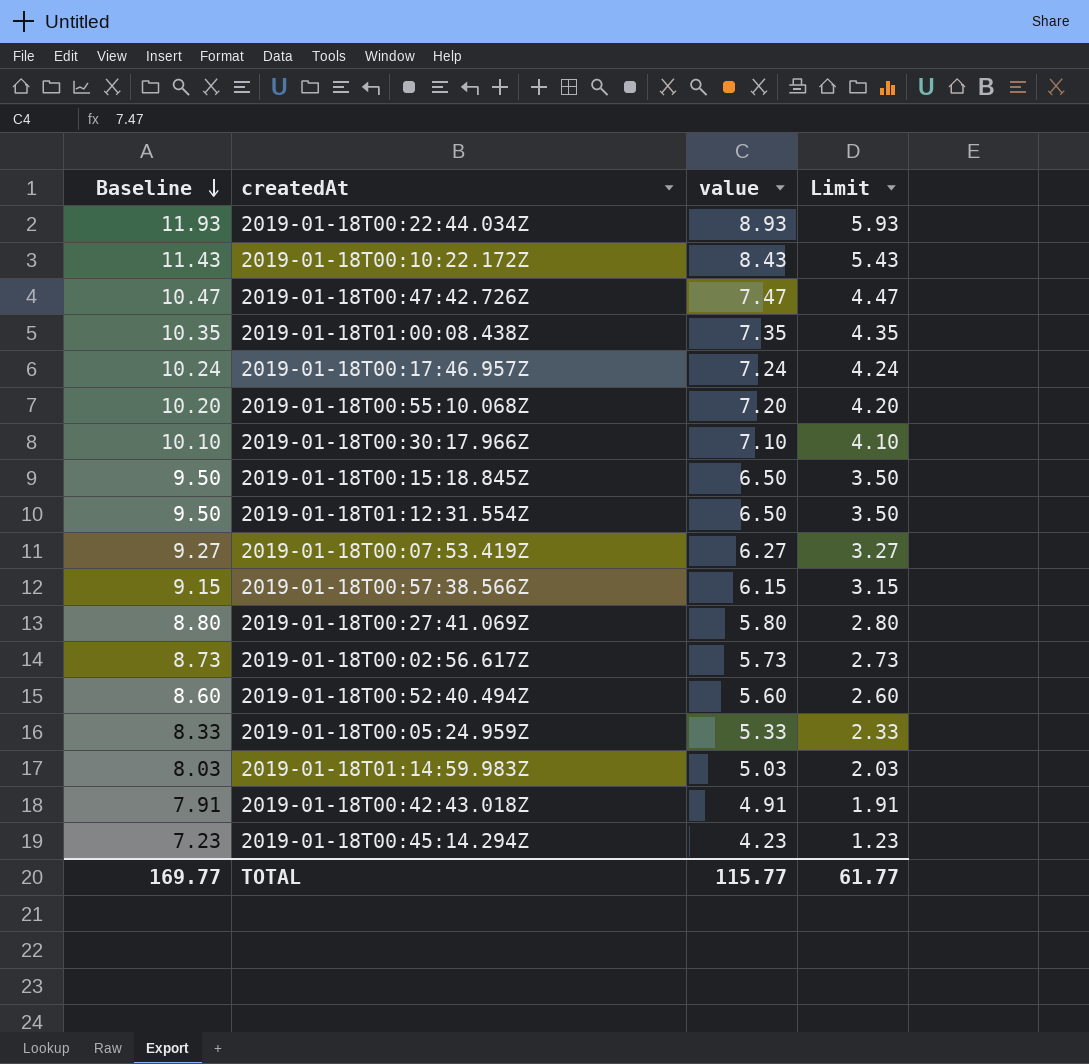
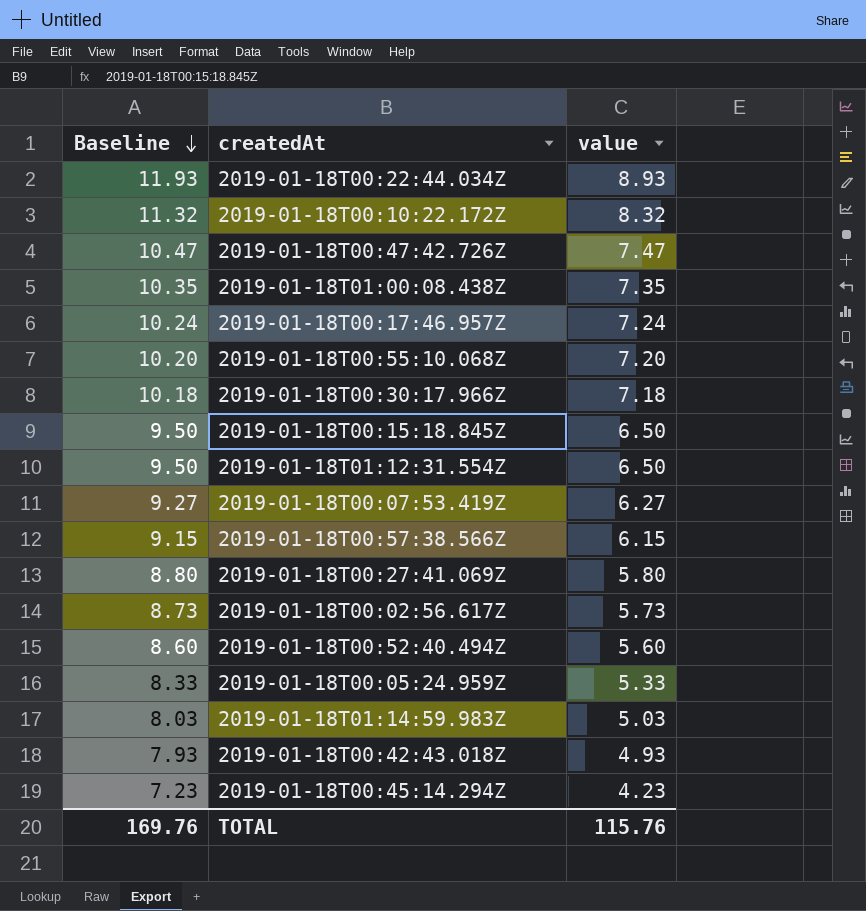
column Limit | formula: [value] - 3 -> none
2019-01-18T00:10:22.172Z | Baseline: 11.43 -> 11.32
2019-01-18T00:10:22.172Z | value: 8.43 -> 8.32
2019-01-18T00:30:17.966Z | Baseline: 10.10 -> 10.18
2019-01-18T00:30:17.966Z | value: 7.10 -> 7.18
2019-01-18T00:42:43.018Z | Baseline: 7.91 -> 7.93
2019-01-18T00:42:43.018Z | value: 4.91 -> 4.93
TOTAL | Baseline: 169.77 -> 169.76
TOTAL | value: 115.77 -> 115.76

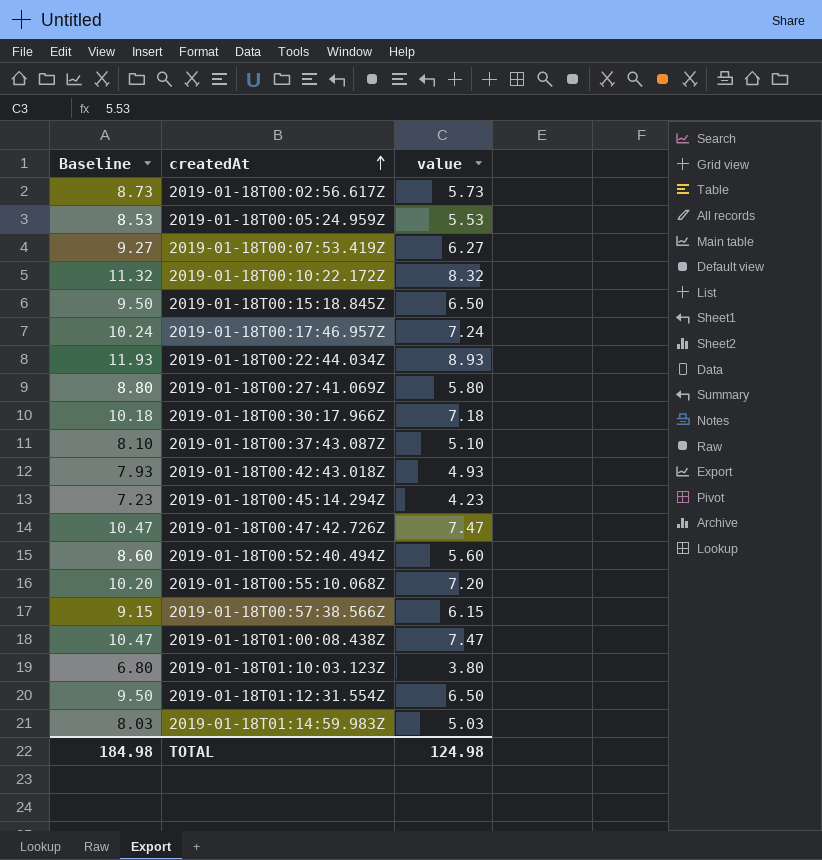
row order: Baseline descending -> createdAt ascending
2019-01-18T00:05:24.959Z | Baseline: 8.33 -> 8.53
2019-01-18T00:05:24.959Z | value: 5.33 -> 5.53
row 2019-01-18T00:37:43.087Z: none -> 8.10 | 5.10
2019-01-18T01:00:08.438Z | Baseline: 10.35 -> 10.47
2019-01-18T01:00:08.438Z | value: 7.35 -> 7.47
row 2019-01-18T01:10:03.123Z: none -> 6.80 | 3.80
TOTAL | Baseline: 169.76 -> 184.98
TOTAL | value: 115.76 -> 124.98

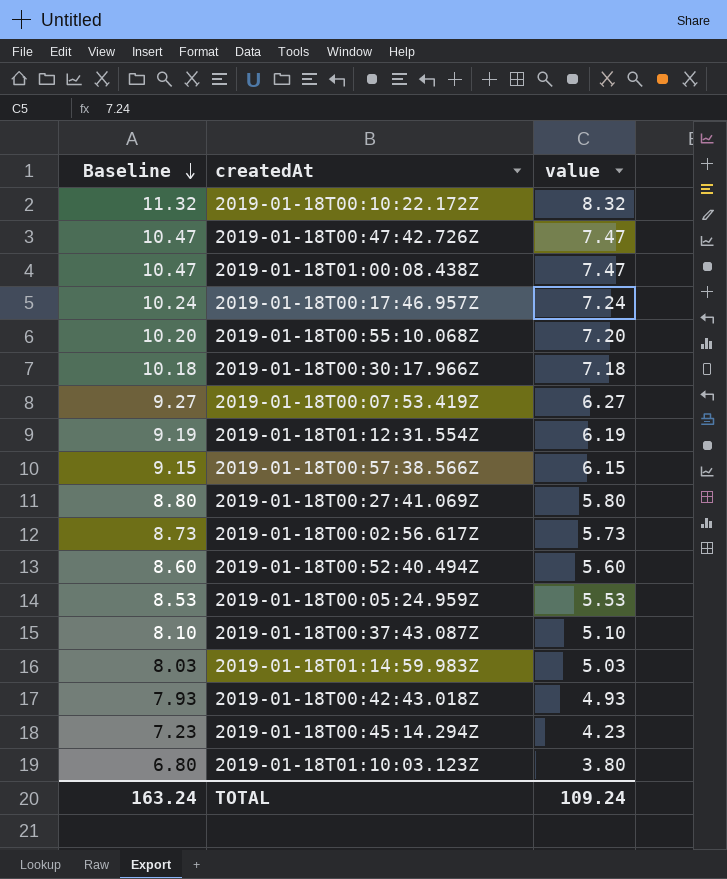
row order: createdAt ascending -> Baseline descending
row 2019-01-18T00:15:18.845Z: 9.50 | 6.50 -> none
row 2019-01-18T00:22:44.034Z: 11.93 | 8.93 -> none
2019-01-18T01:12:31.554Z | Baseline: 9.50 -> 9.19
2019-01-18T01:12:31.554Z | value: 6.50 -> 6.19
TOTAL | Baseline: 184.98 -> 163.24
TOTAL | value: 124.98 -> 109.24

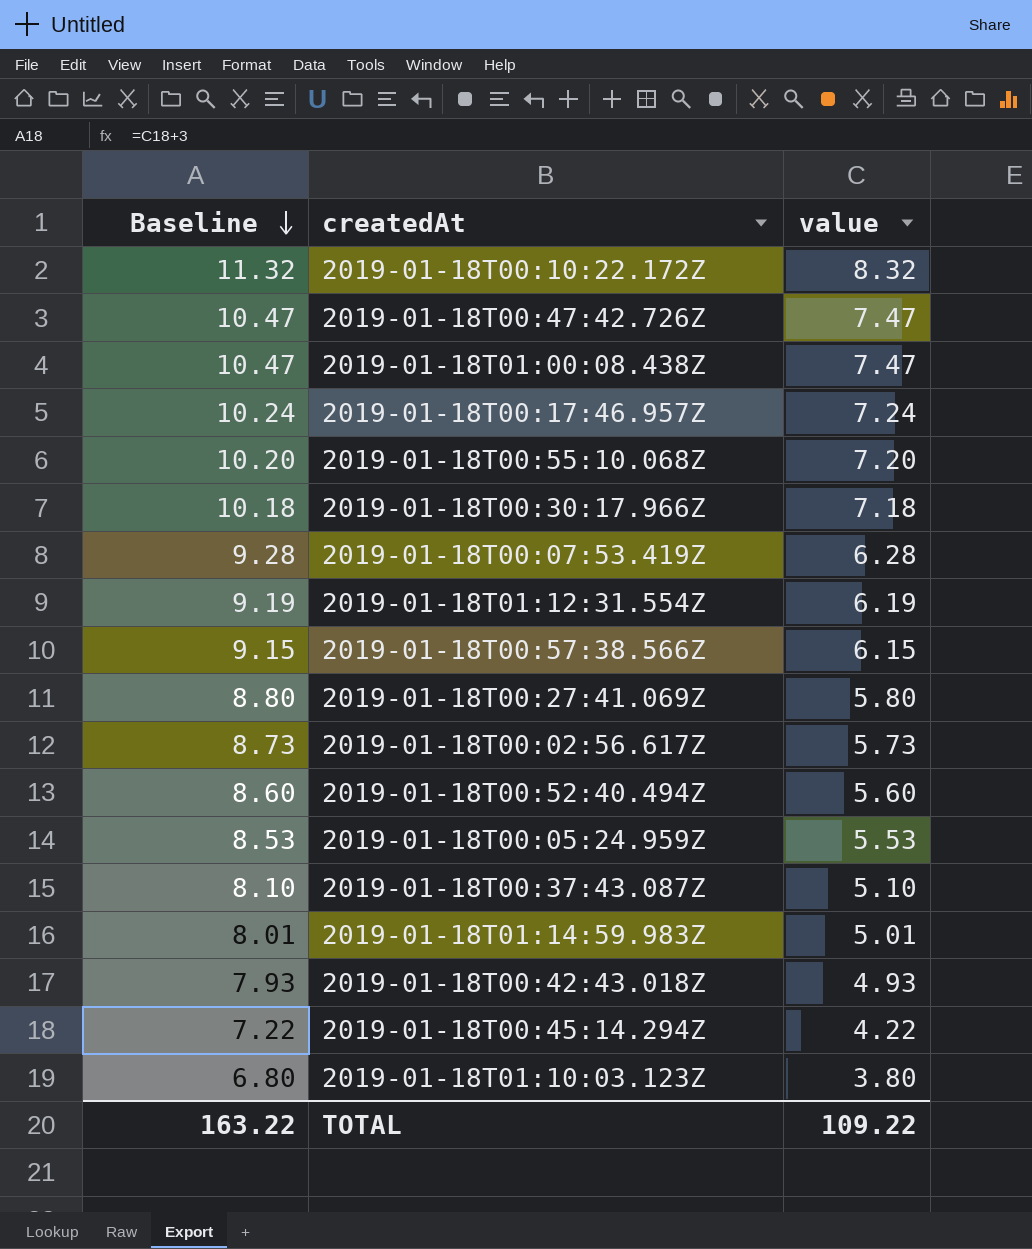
2019-01-18T00:07:53.419Z | Baseline: 9.27 -> 9.28
2019-01-18T00:07:53.419Z | value: 6.27 -> 6.28
2019-01-18T01:14:59.983Z | Baseline: 8.03 -> 8.01
2019-01-18T01:14:59.983Z | value: 5.03 -> 5.01
2019-01-18T00:45:14.294Z | Baseline: 7.23 -> 7.22
2019-01-18T00:45:14.294Z | value: 4.23 -> 4.22
TOTAL | Baseline: 163.24 -> 163.22
TOTAL | value: 109.24 -> 109.22

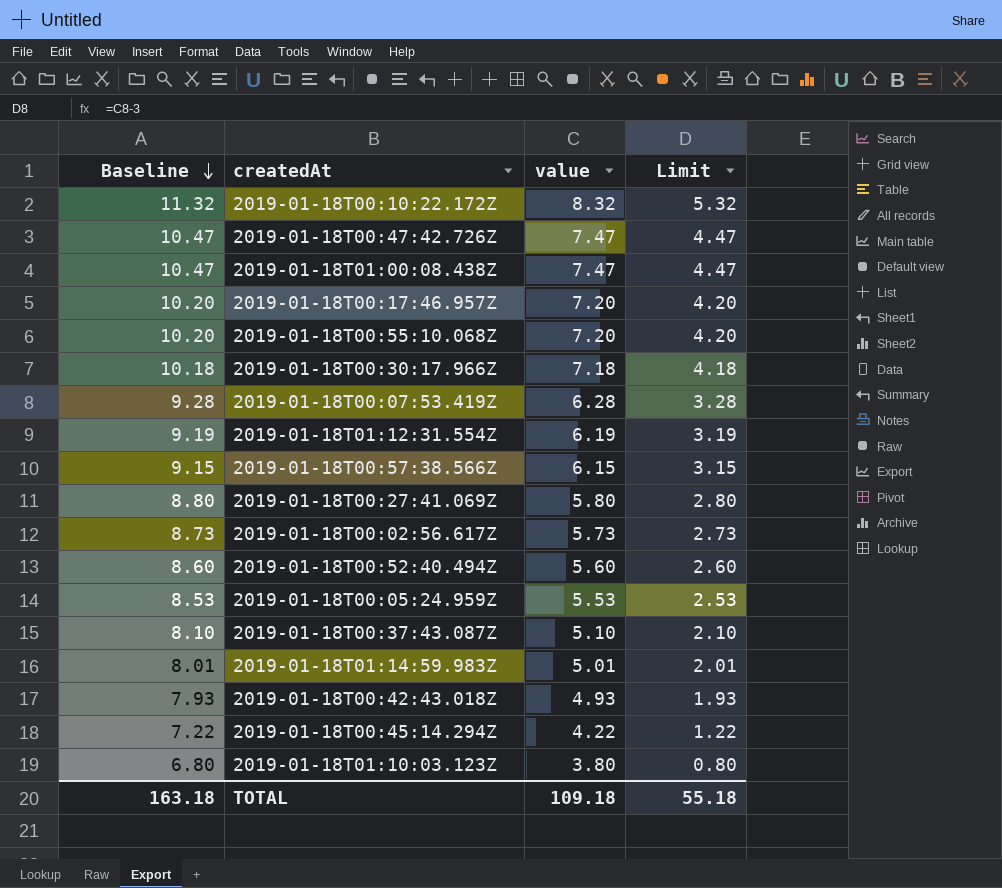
column Limit | formula: none -> [value] - 3
2019-01-18T00:17:46.957Z | Baseline: 10.24 -> 10.20
2019-01-18T00:17:46.957Z | value: 7.24 -> 7.20
TOTAL | Baseline: 163.22 -> 163.18
TOTAL | value: 109.22 -> 109.18

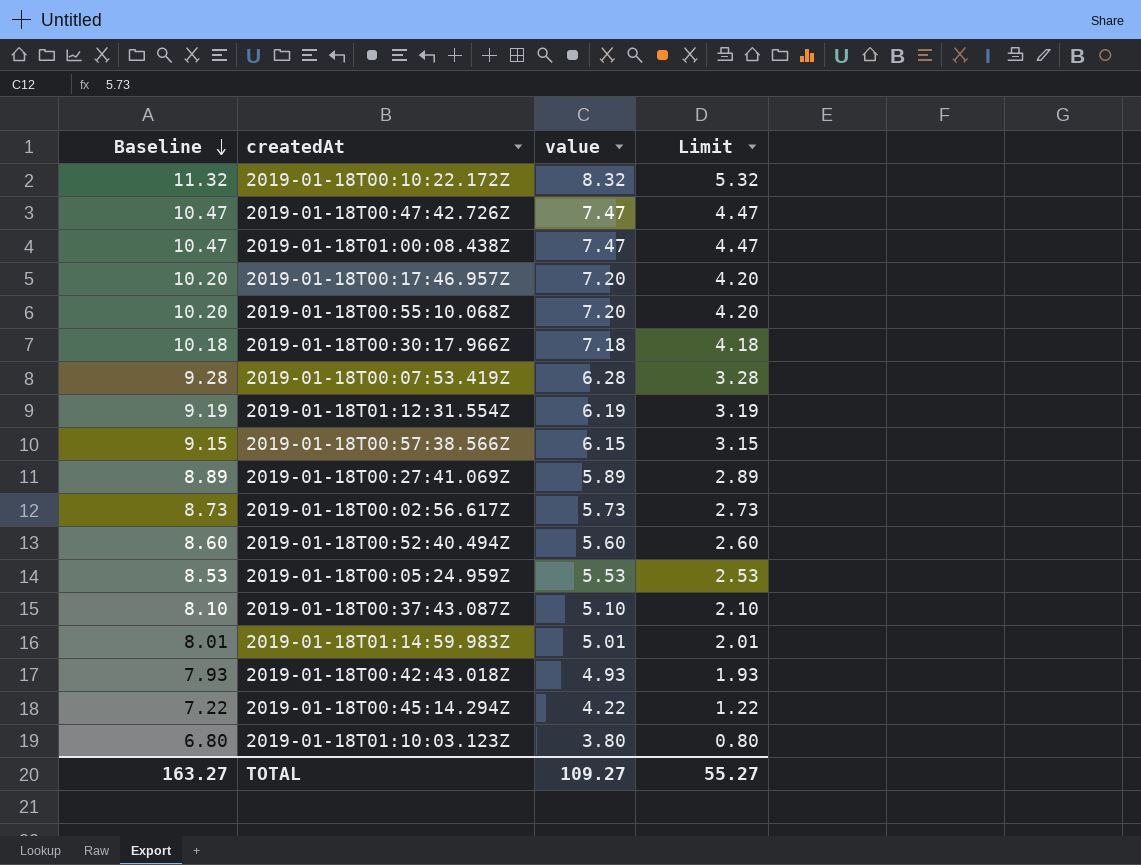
2019-01-18T00:27:41.069Z | Baseline: 8.80 -> 8.89
2019-01-18T00:27:41.069Z | value: 5.80 -> 5.89
2019-01-18T00:27:41.069Z | Limit: 2.80 -> 2.89
TOTAL | Baseline: 163.18 -> 163.27
TOTAL | value: 109.18 -> 109.27
TOTAL | Limit: 55.18 -> 55.27

